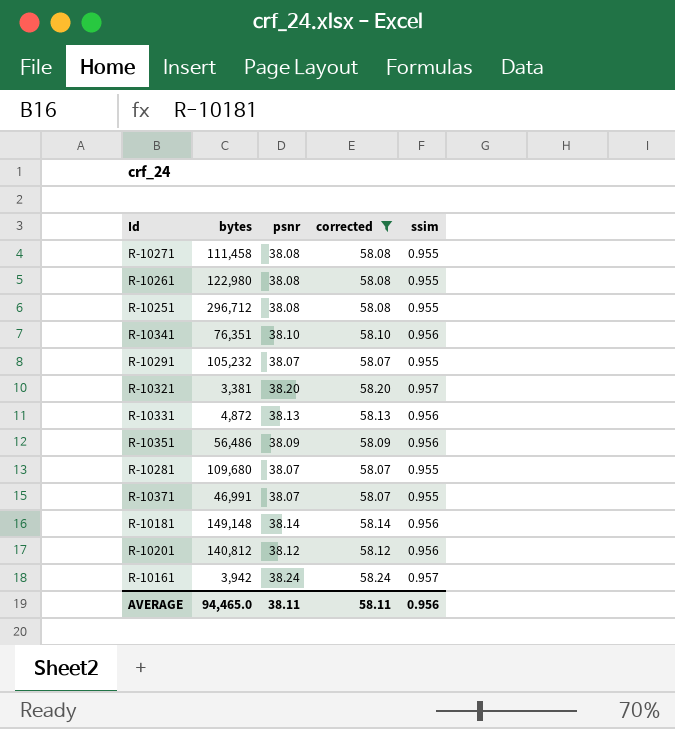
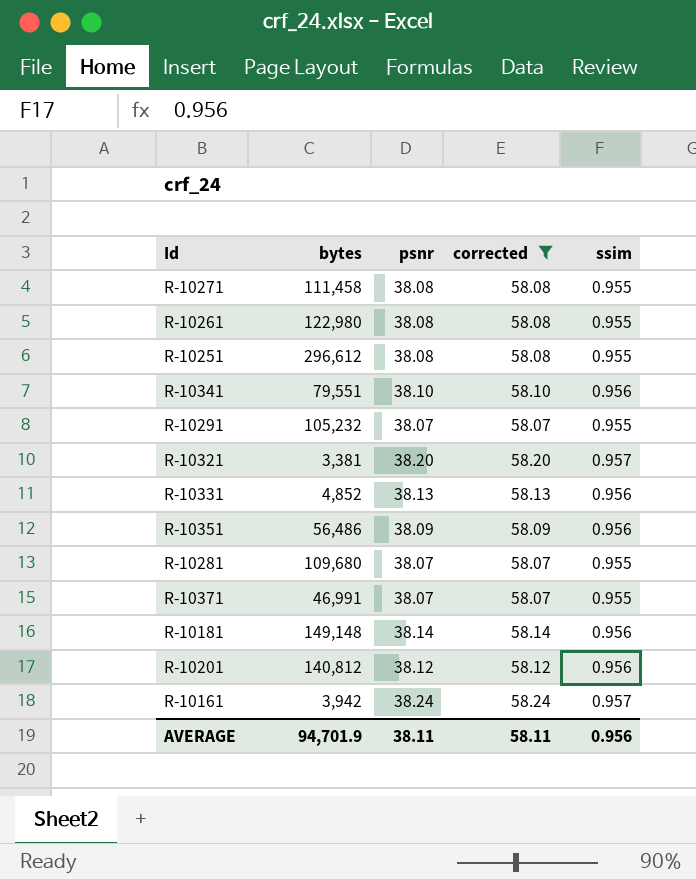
R-10251 | bytes: 296,712 -> 296,612
R-10341 | bytes: 76,351 -> 79,551
R-10331 | bytes: 4,872 -> 4,852
AVERAGE | bytes: 94,465.0 -> 94,701.9

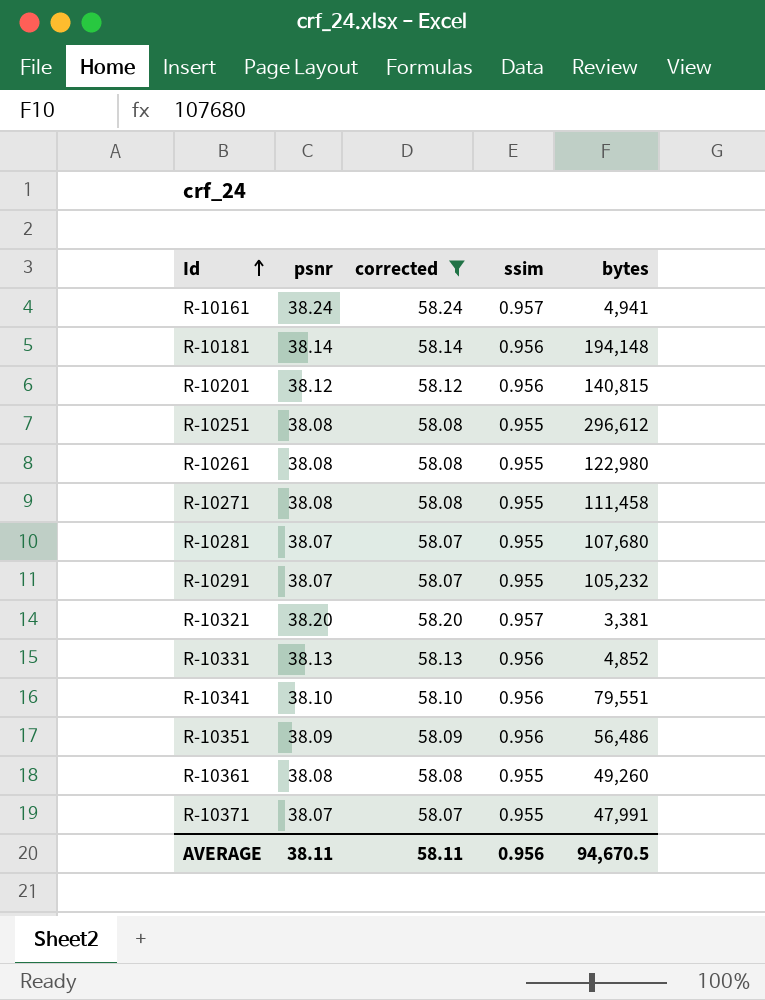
row order: none -> Id ascending
column bytes | position: 2 -> 5
R-10161 | bytes: 3,942 -> 4,941
R-10181 | bytes: 149,148 -> 194,148
R-10201 | bytes: 140,812 -> 140,815
R-10281 | bytes: 109,680 -> 107,680
row R-10361: none -> 38.08 | 58.08 | 0.955 | 49,260
R-10371 | bytes: 46,991 -> 47,991
AVERAGE | bytes: 94,701.9 -> 94,670.5

